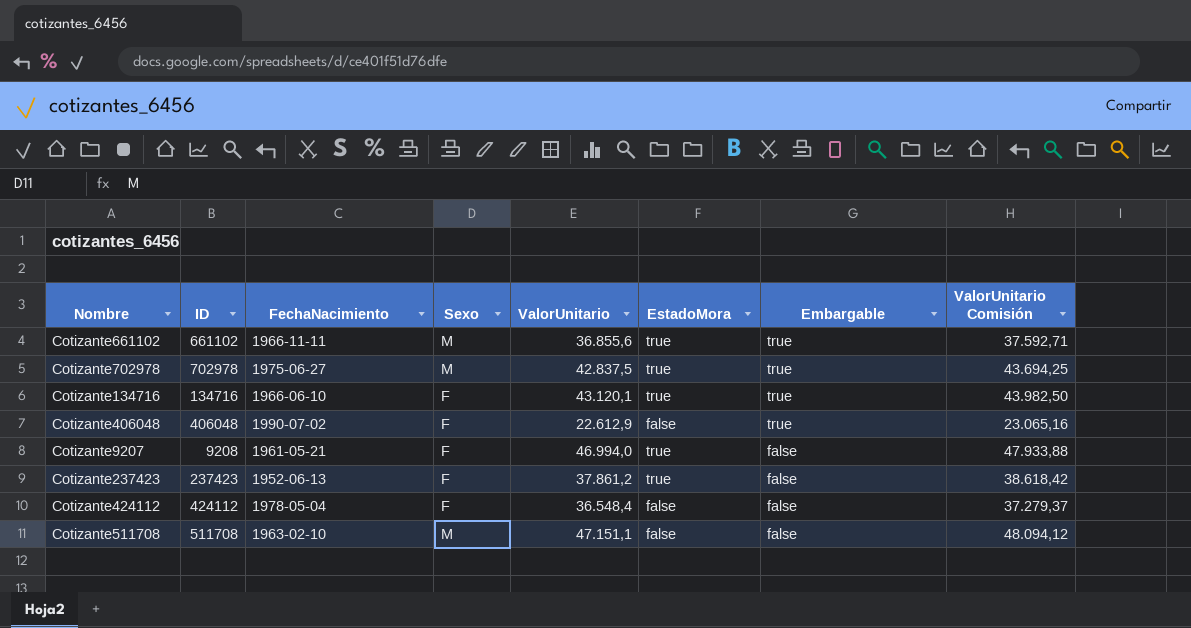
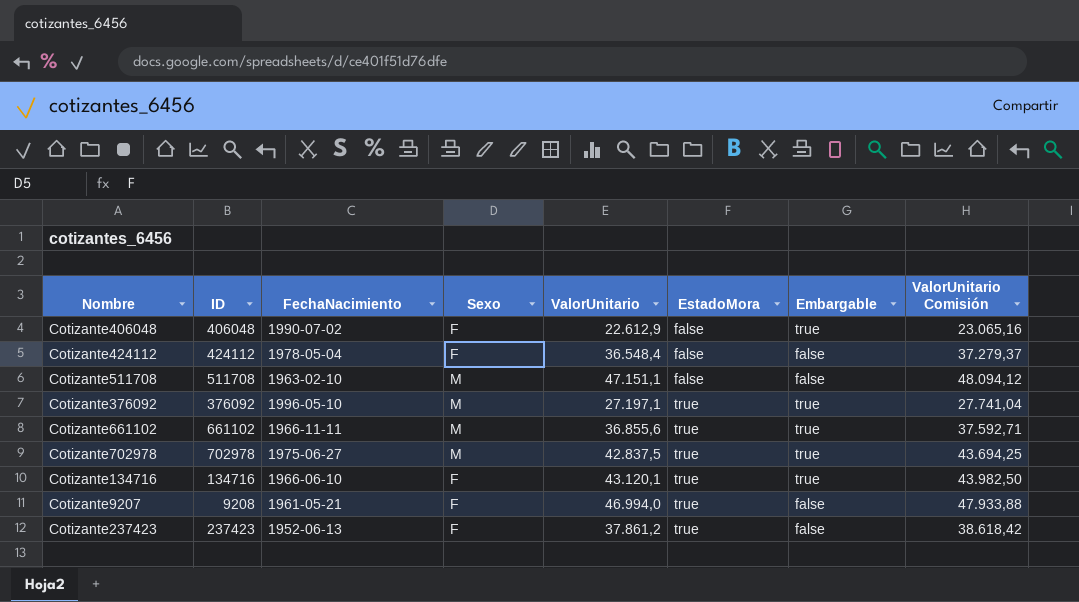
row order: Embargable descending -> EstadoMora ascending
row Cotizante376092: none -> 376092 | 1996-05-10 | M | 27.197,1 | true | true | 27.741,04

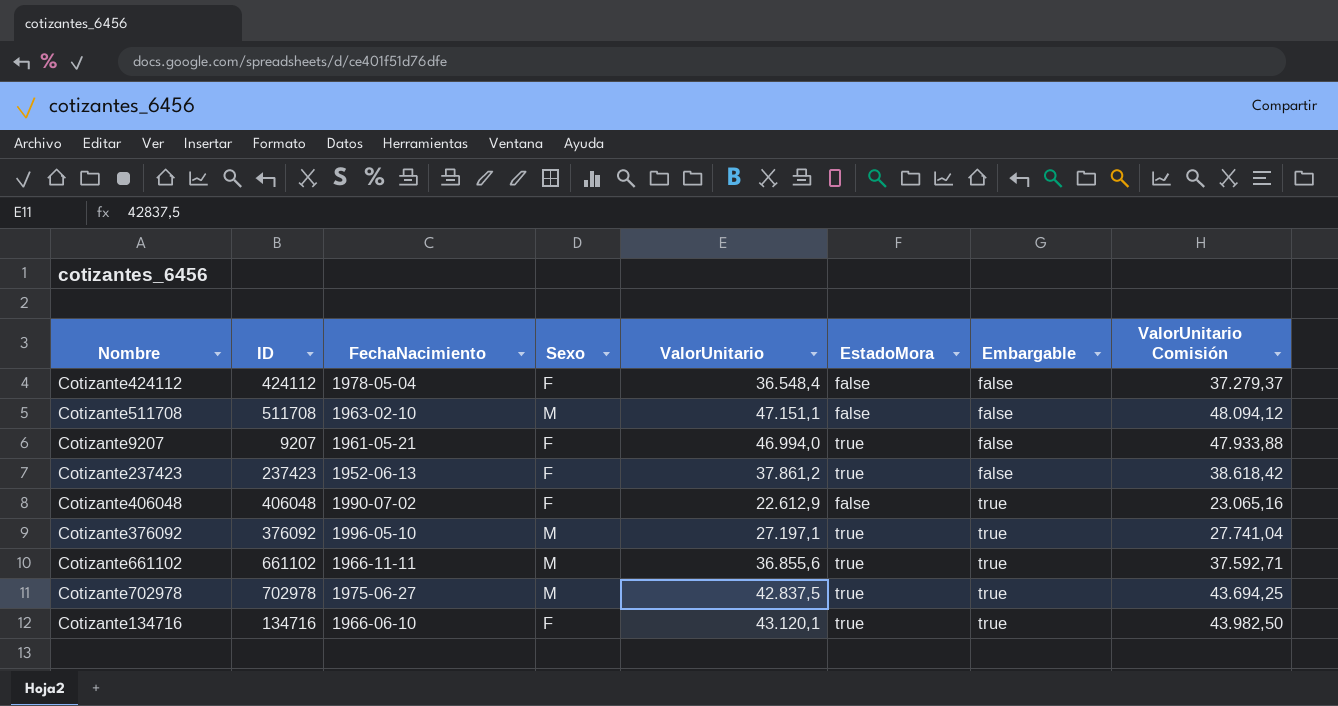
row order: EstadoMora ascending -> Embargable ascending
Cotizante9207 | ID: 9208 -> 9207

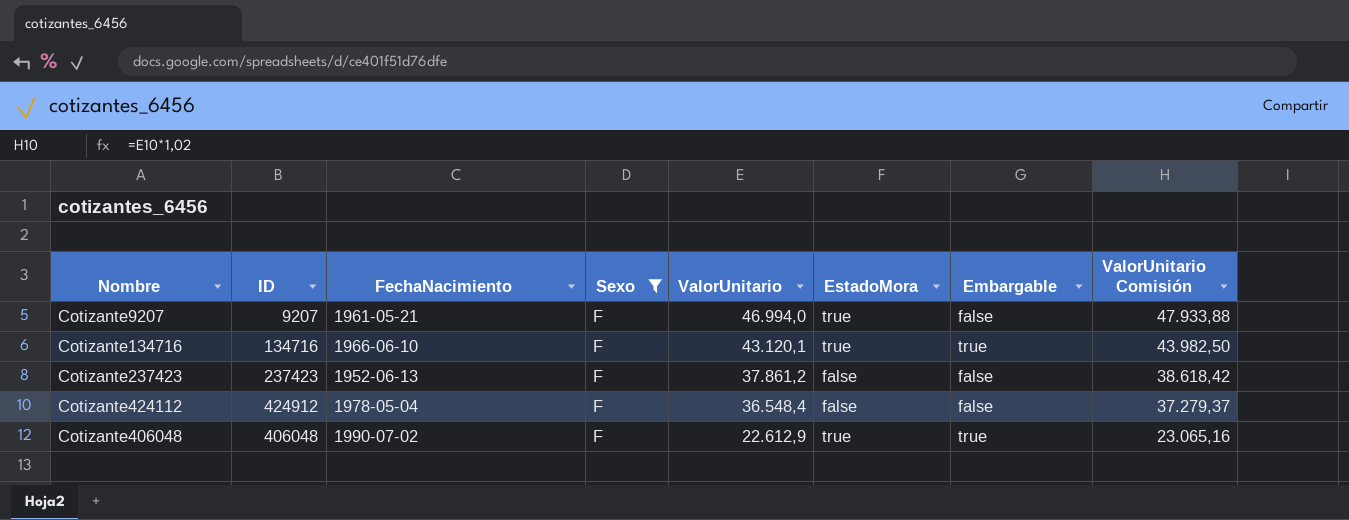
filter: none -> Sexo = F
row order: Embargable ascending -> ValorUnitario descending
Cotizante237423 | EstadoMora: true -> false
Cotizante424112 | ID: 424112 -> 424912
Cotizante406048 | EstadoMora: false -> true

